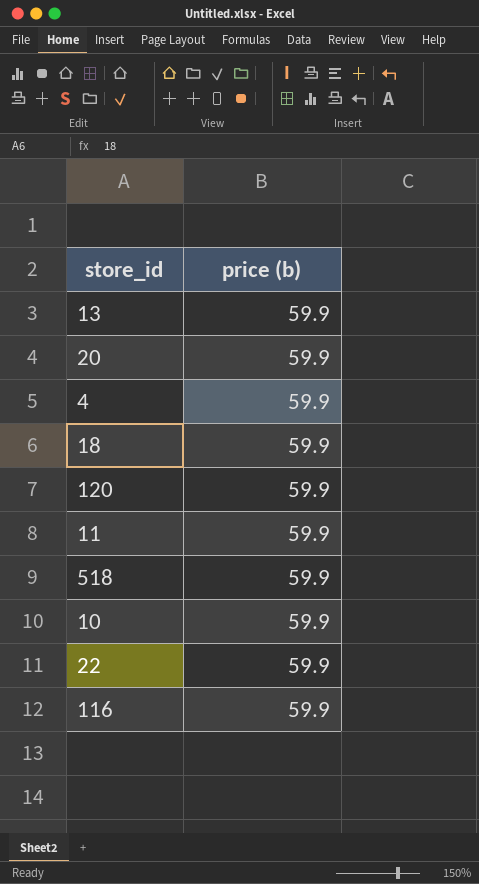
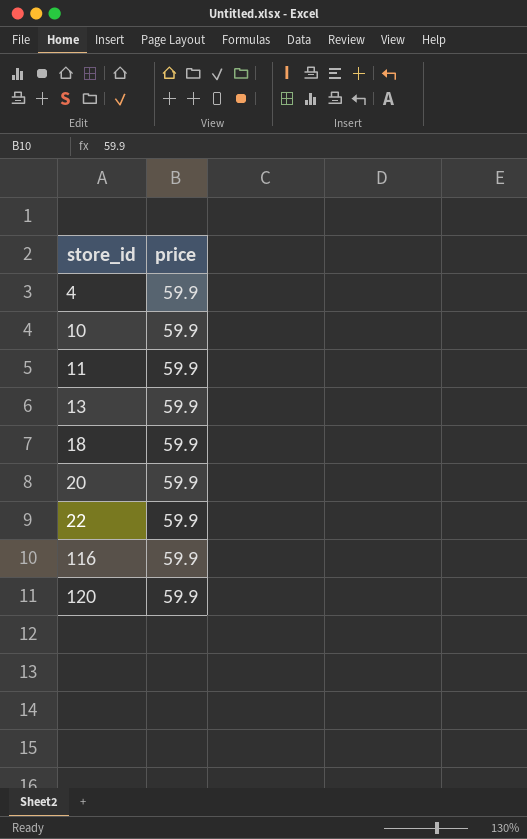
row order: none -> store_id ascending
column name: price (b) -> price
row 518: 59.9 -> none

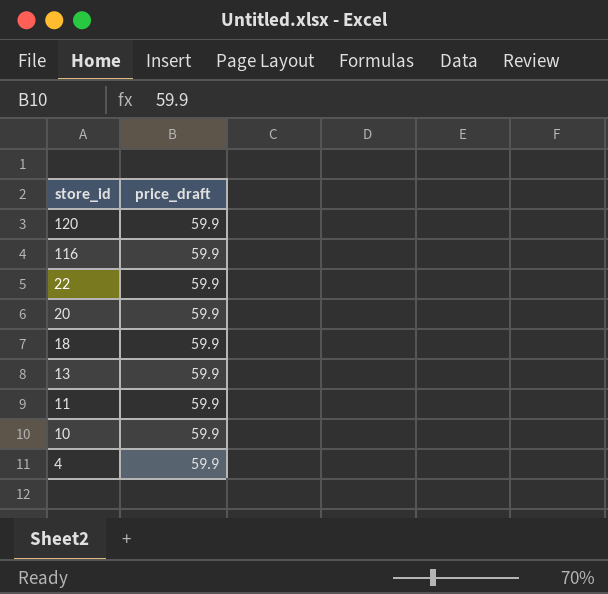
row order: store_id ascending -> store_id descending
column name: price -> price_draft

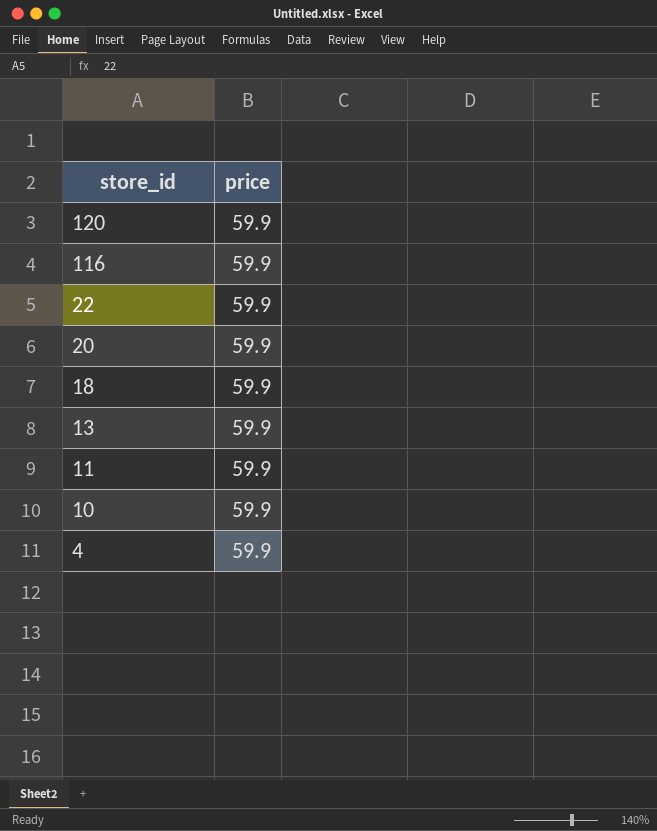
column name: price_draft -> price

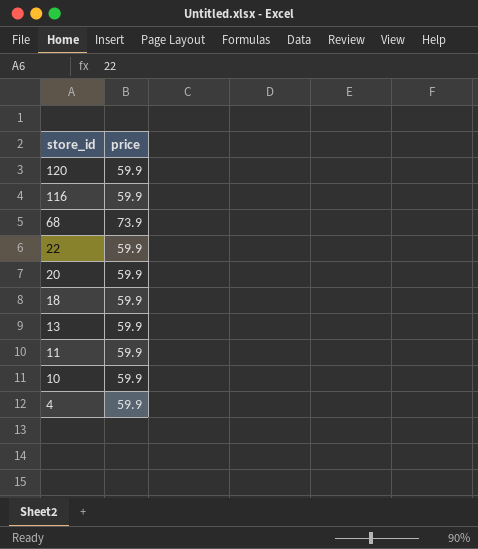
row 68: none -> 73.9

